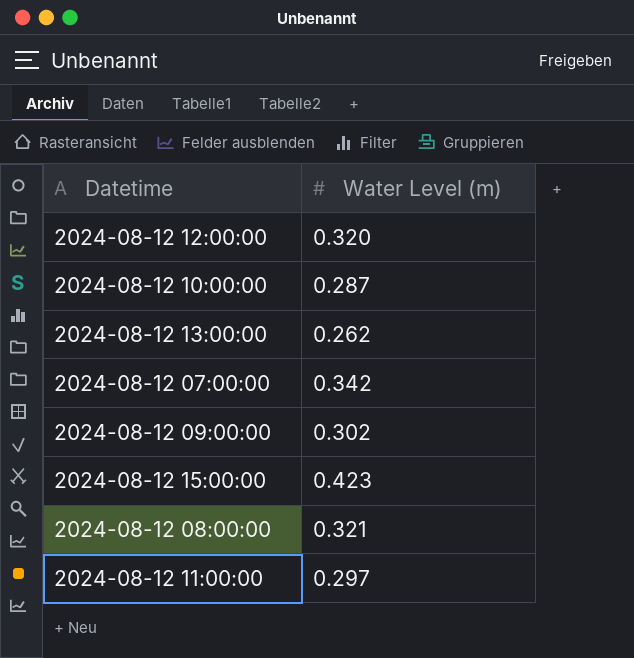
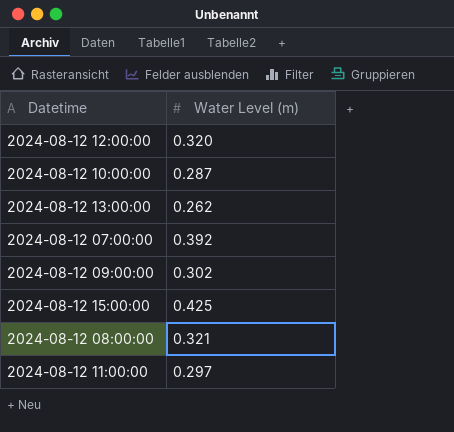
2024-08-12 07:00:00 | Water Level (m): 0.342 -> 0.392
2024-08-12 15:00:00 | Water Level (m): 0.423 -> 0.425

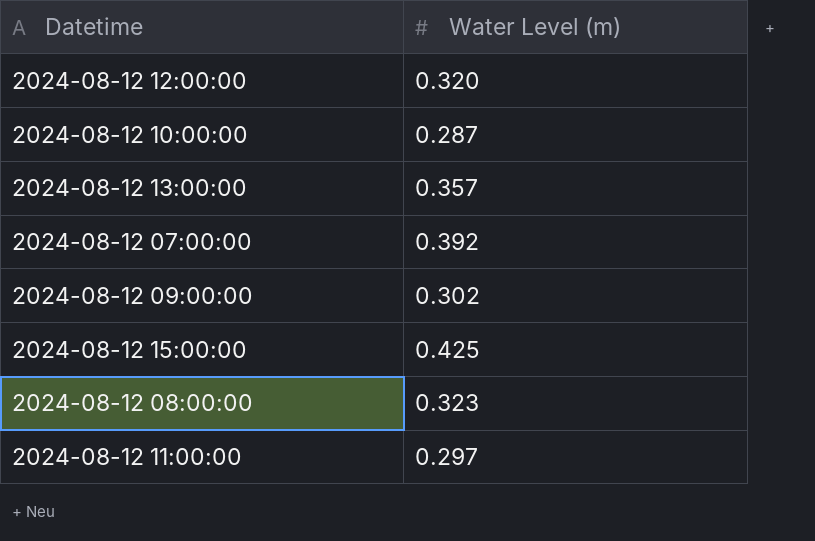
2024-08-12 13:00:00 | Water Level (m): 0.262 -> 0.357
2024-08-12 08:00:00 | Water Level (m): 0.321 -> 0.323

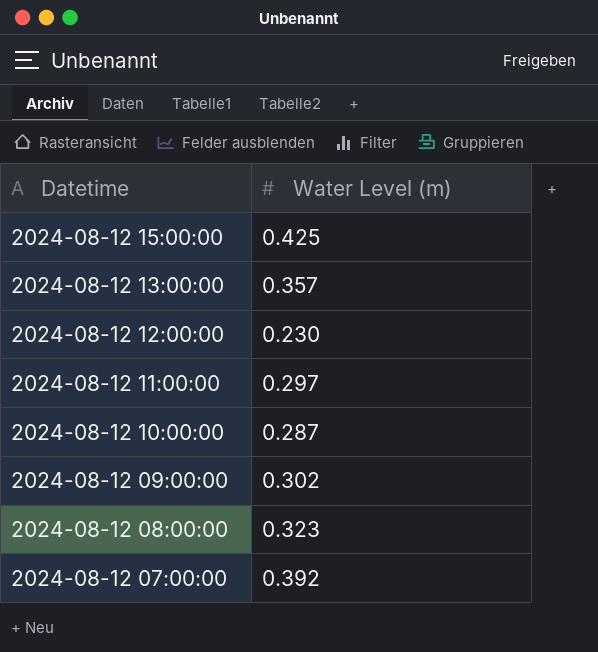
row order: none -> Datetime descending
2024-08-12 12:00:00 | Water Level (m): 0.320 -> 0.230

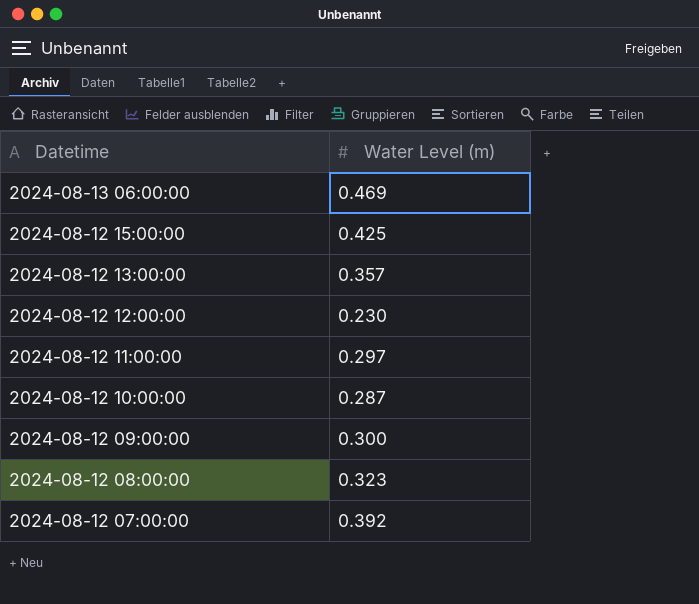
row 2024-08-13 06:00:00: none -> 0.469
2024-08-12 09:00:00 | Water Level (m): 0.302 -> 0.300

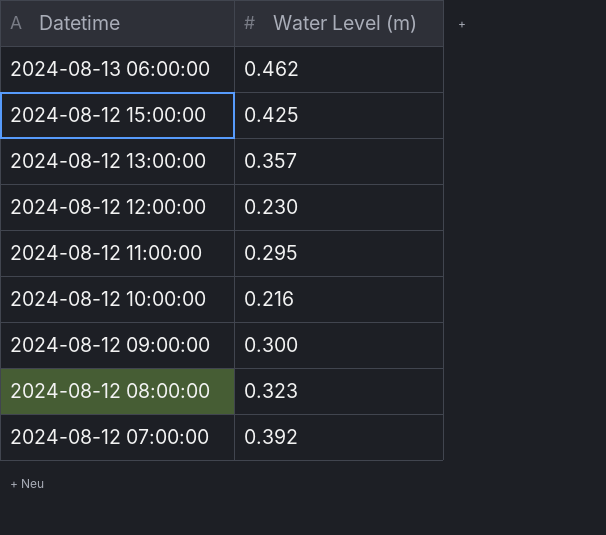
2024-08-13 06:00:00 | Water Level (m): 0.469 -> 0.462
2024-08-12 11:00:00 | Water Level (m): 0.297 -> 0.295
2024-08-12 10:00:00 | Water Level (m): 0.287 -> 0.216

